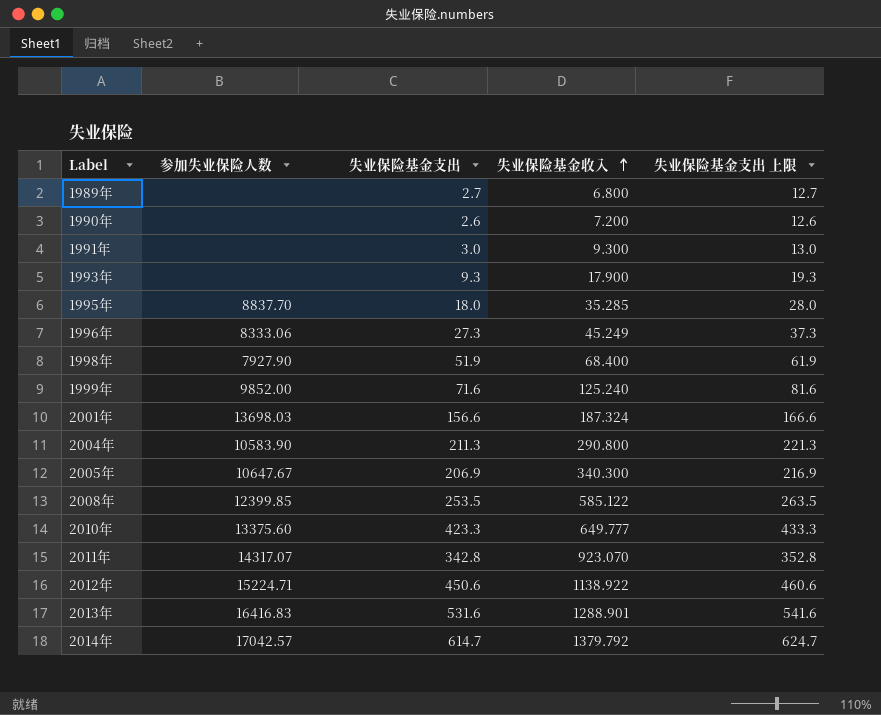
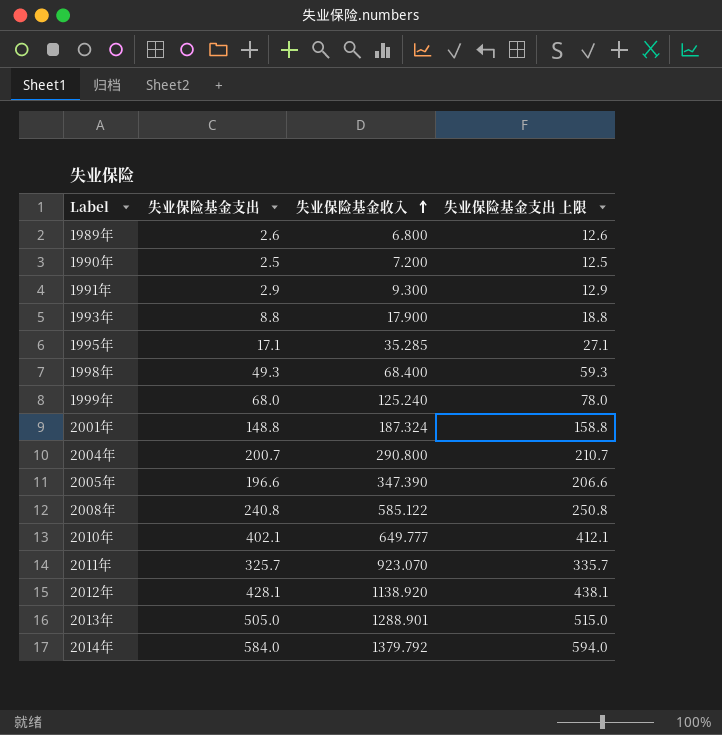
column 参加失业保险人数 | position: 2 -> none
row 1996年: 8333.06 | 27.3 | 45.249 | 37.3 -> none
1989年 | 失业保险基金支出: 2.7 -> 2.6
1989年 | 失业保险基金支出 上限: 12.7 -> 12.6
1990年 | 失业保险基金支出: 2.6 -> 2.5
1990年 | 失业保险基金支出 上限: 12.6 -> 12.5
1991年 | 失业保险基金支出: 3.0 -> 2.9
1991年 | 失业保险基金支出 上限: 13.0 -> 12.9
1993年 | 失业保险基金支出: 9.3 -> 8.8
1993年 | 失业保险基金支出 上限: 19.3 -> 18.8
1995年 | 失业保险基金支出: 18.0 -> 17.1
1995年 | 失业保险基金支出 上限: 28.0 -> 27.1
1998年 | 失业保险基金支出: 51.9 -> 49.3
1998年 | 失业保险基金支出 上限: 61.9 -> 59.3
1999年 | 失业保险基金支出: 71.6 -> 68.0
1999年 | 失业保险基金支出 上限: 81.6 -> 78.0
2001年 | 失业保险基金支出: 156.6 -> 148.8
2001年 | 失业保险基金支出 上限: 166.6 -> 158.8
2004年 | 失业保险基金支出: 211.3 -> 200.7
2004年 | 失业保险基金支出 上限: 221.3 -> 210.7
2005年 | 失业保险基金支出: 206.9 -> 196.6
2005年 | 失业保险基金收入: 340.300 -> 347.390
2005年 | 失业保险基金支出 上限: 216.9 -> 206.6
2008年 | 失业保险基金支出: 253.5 -> 240.8
2008年 | 失业保险基金支出 上限: 263.5 -> 250.8
2010年 | 失业保险基金支出: 423.3 -> 402.1
2010年 | 失业保险基金支出 上限: 433.3 -> 412.1
2011年 | 失业保险基金支出: 342.8 -> 325.7
2011年 | 失业保险基金支出 上限: 352.8 -> 335.7
2012年 | 失业保险基金支出: 450.6 -> 428.1
2012年 | 失业保险基金收入: 1138.922 -> 1138.920
2012年 | 失业保险基金支出 上限: 460.6 -> 438.1
2013年 | 失业保险基金支出: 531.6 -> 505.0
2013年 | 失业保险基金支出 上限: 541.6 -> 515.0
2014年 | 失业保险基金支出: 614.7 -> 584.0
2014年 | 失业保险基金支出 上限: 624.7 -> 594.0

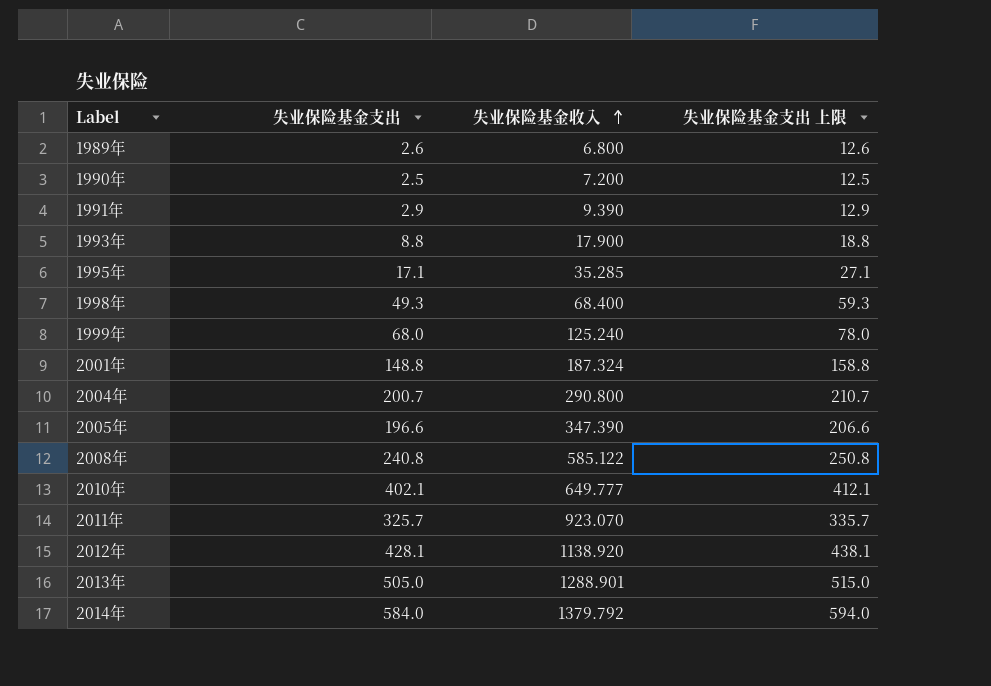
1991年 | 失业保险基金收入: 9.300 -> 9.390

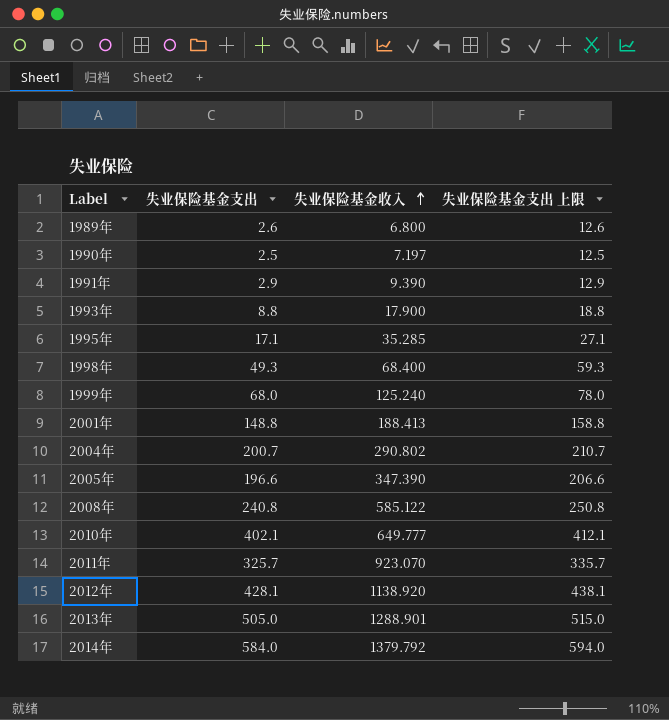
1990年 | 失业保险基金收入: 7.200 -> 7.197
2001年 | 失业保险基金收入: 187.324 -> 188.413
2004年 | 失业保险基金收入: 290.800 -> 290.802

